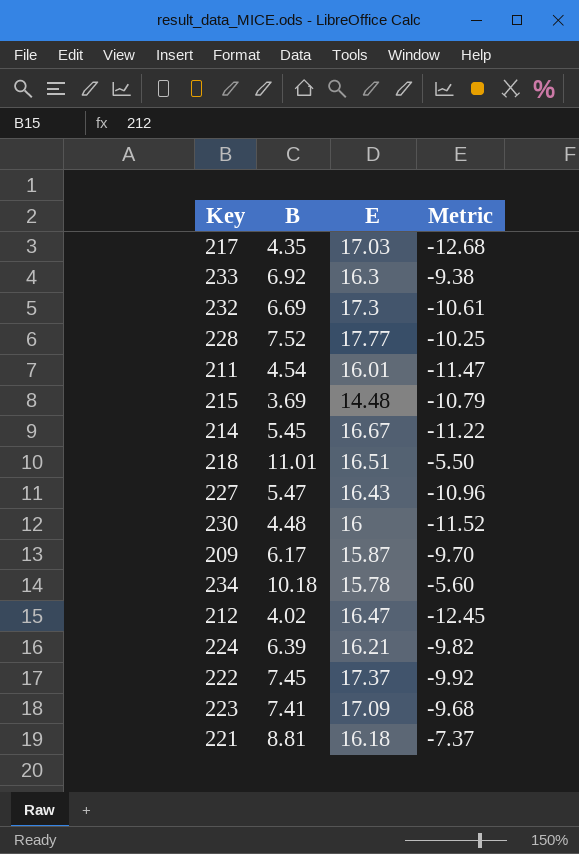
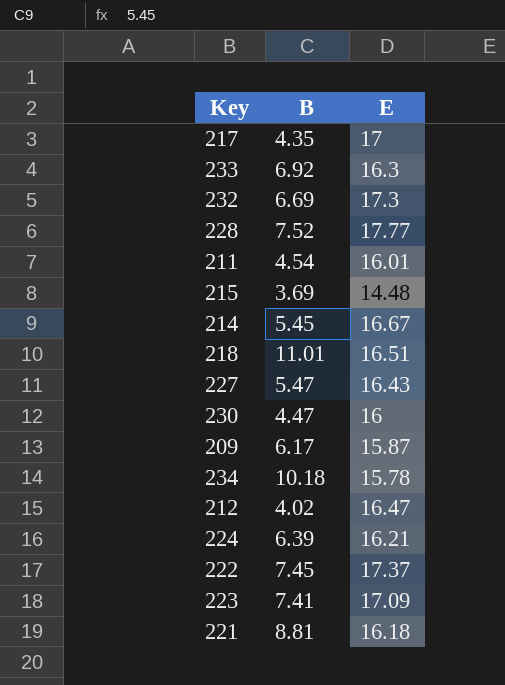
column Metric | formula: [B] - [E] -> none
217 | E: 17.03 -> 17
230 | B: 4.48 -> 4.47

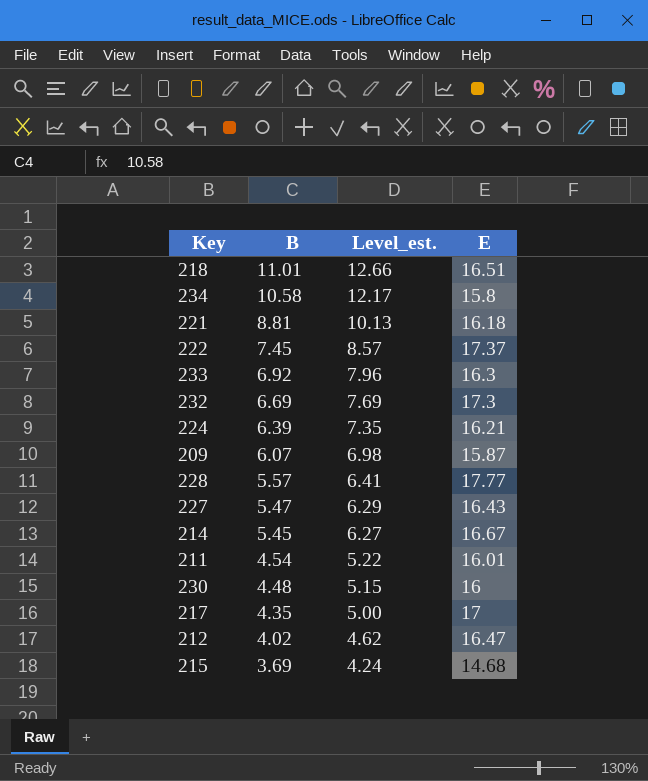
row order: none -> B descending
column Level_est. | formula: none -> [B] * 1.15
row 223: 7.41 | 17.09 -> none
234 | B: 10.18 -> 10.58
234 | E: 15.78 -> 15.8
209 | B: 6.17 -> 6.07
228 | B: 7.52 -> 5.57
230 | B: 4.47 -> 4.48
215 | E: 14.48 -> 14.68

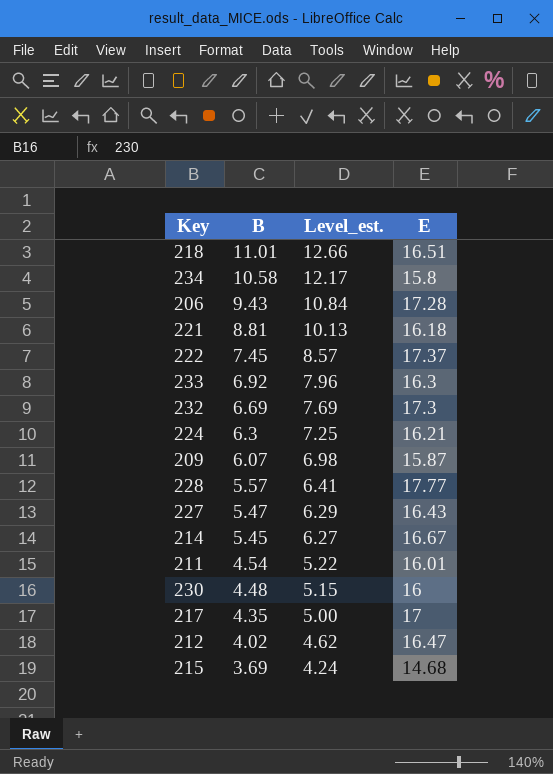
row 206: none -> 9.43 | 10.84 | 17.28
224 | B: 6.39 -> 6.3
224 | Level_est.: 7.35 -> 7.25

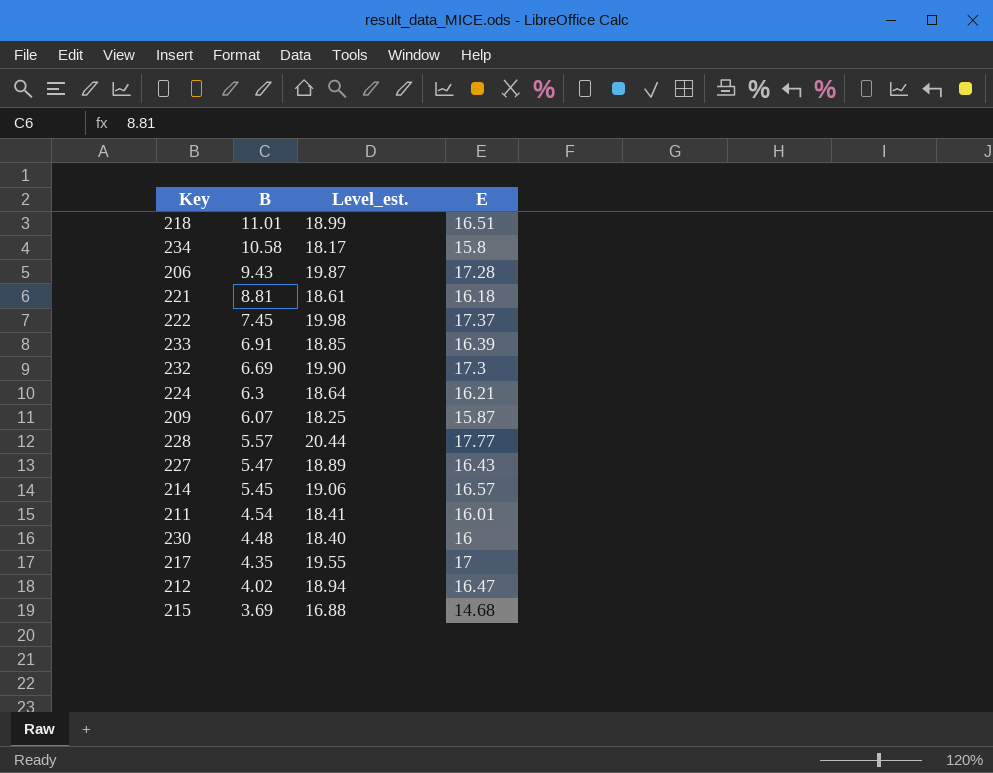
column Level_est. | formula: [B] * 1.15 -> [E] * 1.15
233 | B: 6.92 -> 6.91
233 | E: 16.3 -> 16.39
214 | E: 16.67 -> 16.57

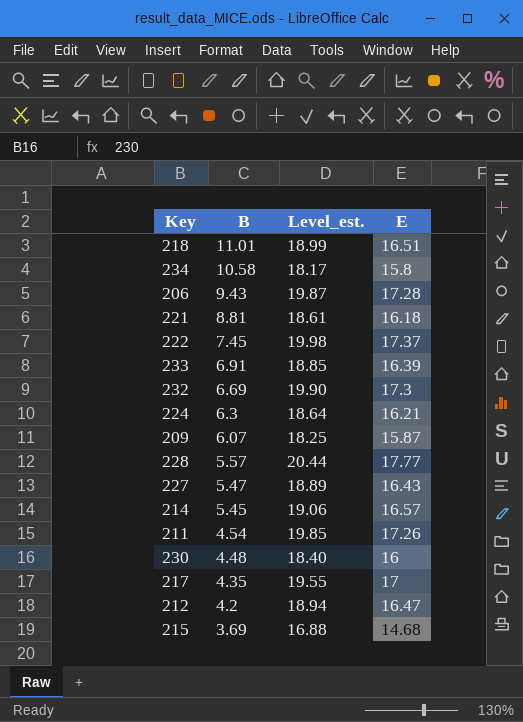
211 | Level_est.: 18.41 -> 19.85
211 | E: 16.01 -> 17.26
212 | B: 4.02 -> 4.2

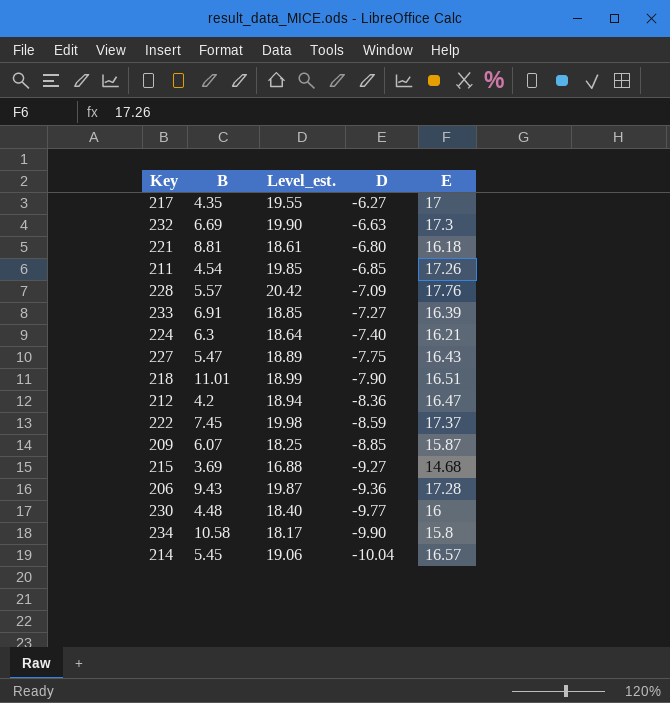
row order: B descending -> D descending
column D | position: none -> 4
228 | Level_est.: 20.44 -> 20.42
228 | E: 17.77 -> 17.76

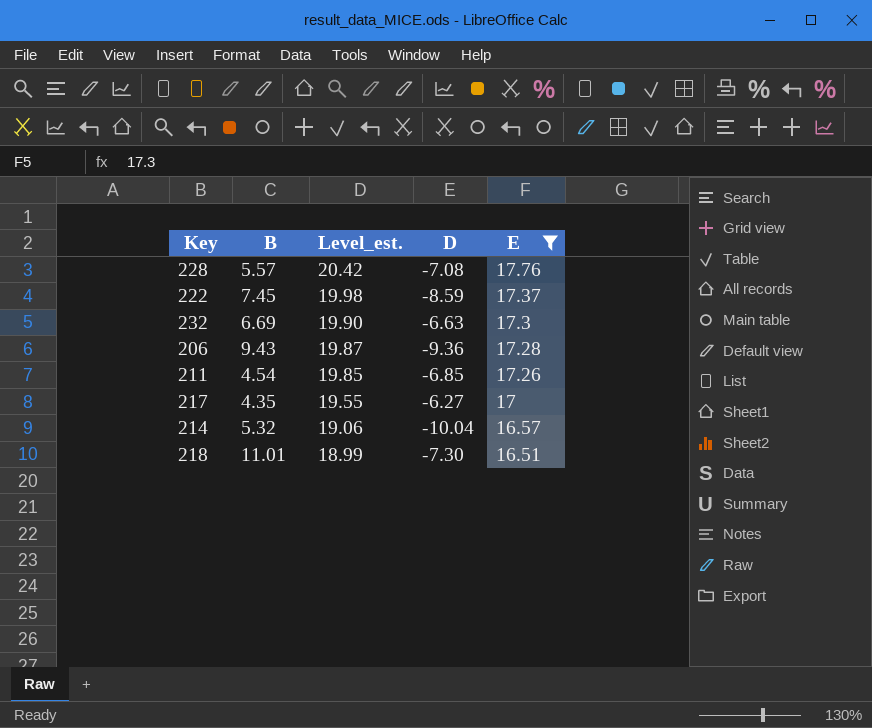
filter: none -> E >= 16.51
row order: D descending -> Level_est. descending
228 | D: -7.09 -> -7.08
214 | B: 5.45 -> 5.32
218 | D: -7.90 -> -7.30

